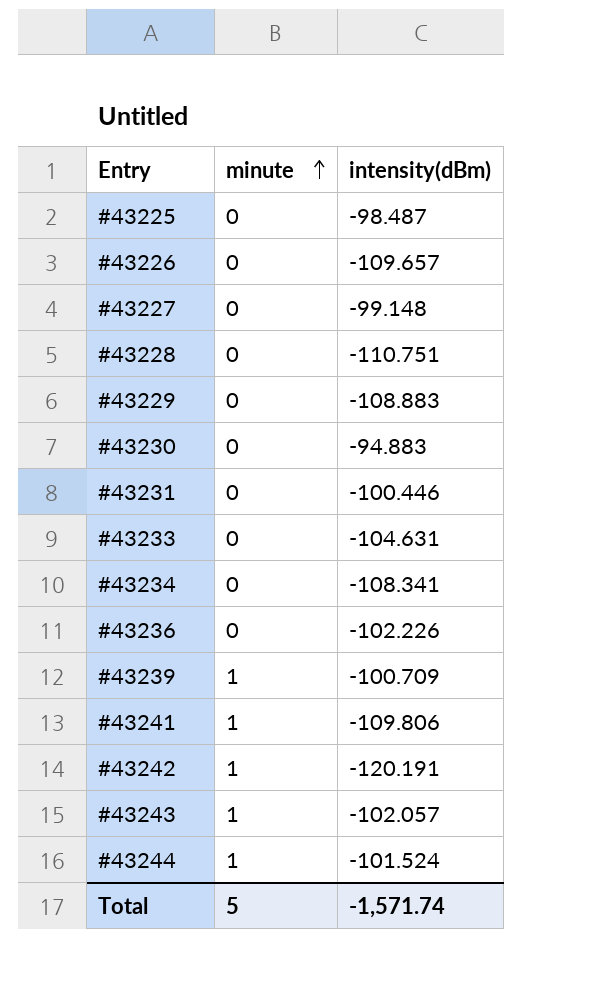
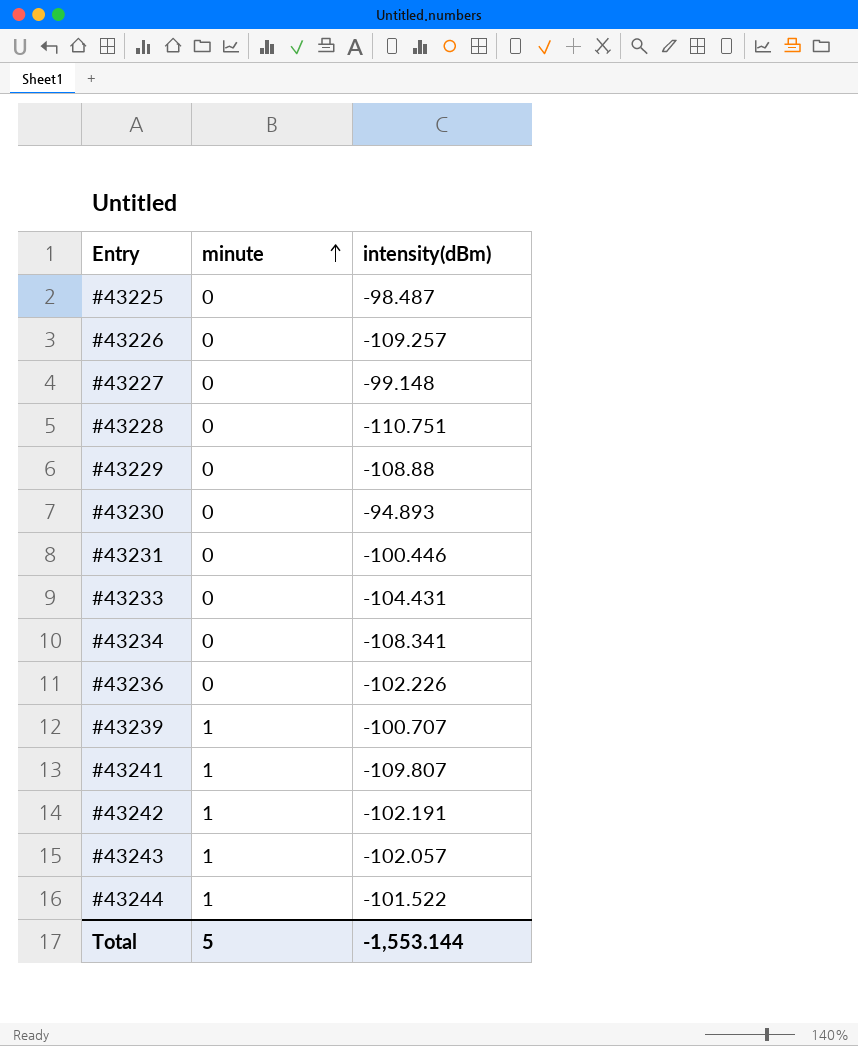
#43226 | intensity(dBm): -109.657 -> -109.257
#43229 | intensity(dBm): -108.883 -> -108.88
#43230 | intensity(dBm): -94.883 -> -94.893
#43233 | intensity(dBm): -104.631 -> -104.431
#43239 | intensity(dBm): -100.709 -> -100.707
#43241 | intensity(dBm): -109.806 -> -109.807
#43242 | intensity(dBm): -120.191 -> -102.191
#43244 | intensity(dBm): -101.524 -> -101.522
Total | intensity(dBm): -1,571.74 -> -1,553.144

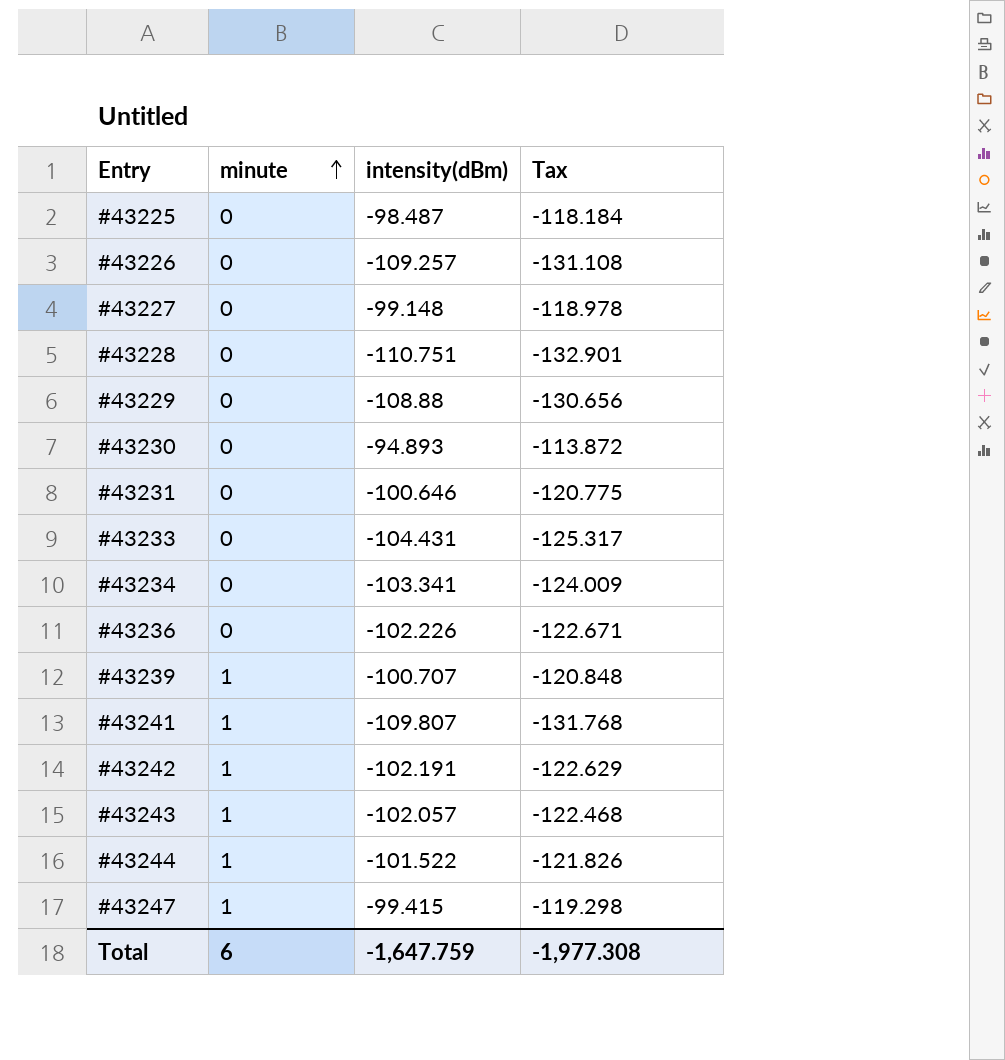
column Tax | formula: none -> [intensity(dBm)] * 1.2
#43231 | intensity(dBm): -100.446 -> -100.646
#43234 | intensity(dBm): -108.341 -> -103.341
row #43247: none -> 1 | -99.415 | -119.298
Total | minute: 5 -> 6
Total | intensity(dBm): -1,553.144 -> -1,647.759

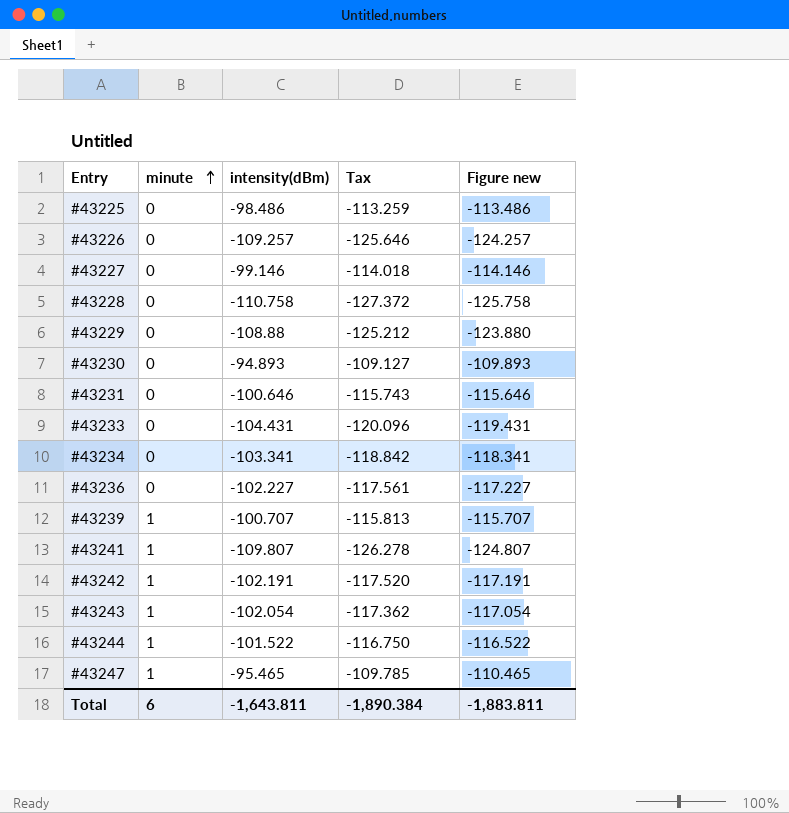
column Tax | formula: [intensity(dBm)] * 1.2 -> [intensity(dBm)] * 1.15
column Figure new | formula: none -> [intensity(dBm)] - 15
#43225 | intensity(dBm): -98.487 -> -98.486
#43227 | intensity(dBm): -99.148 -> -99.146
#43228 | intensity(dBm): -110.751 -> -110.758
#43236 | intensity(dBm): -102.226 -> -102.227
#43243 | intensity(dBm): -102.057 -> -102.054
#43247 | intensity(dBm): -99.415 -> -95.465
Total | intensity(dBm): -1,647.759 -> -1,643.811
Total | Tax: -1,977.308 -> -1,890.384

